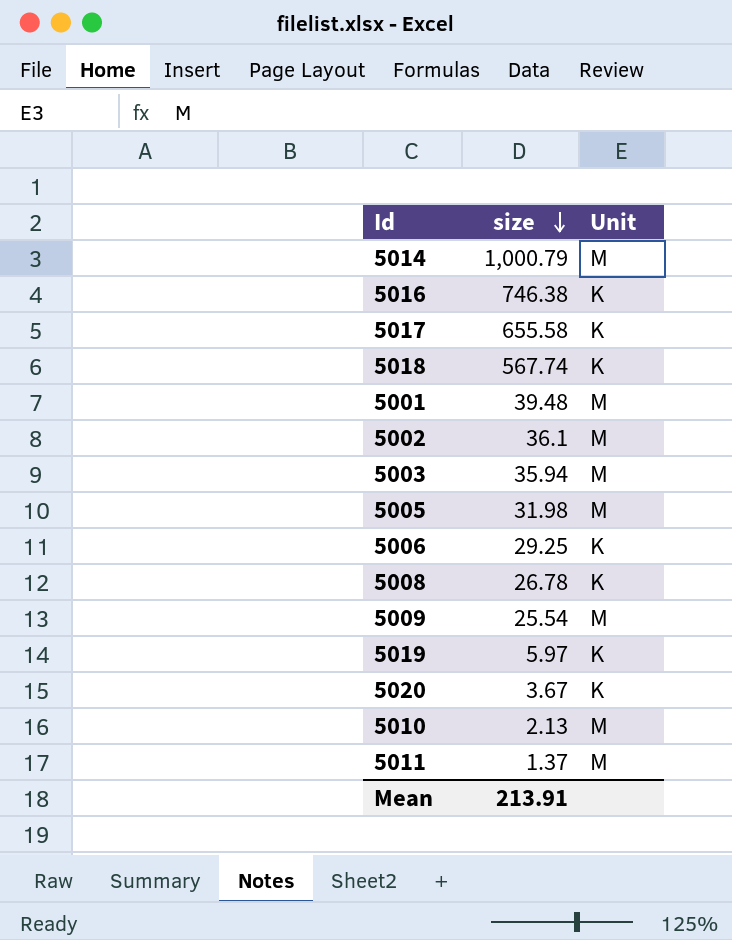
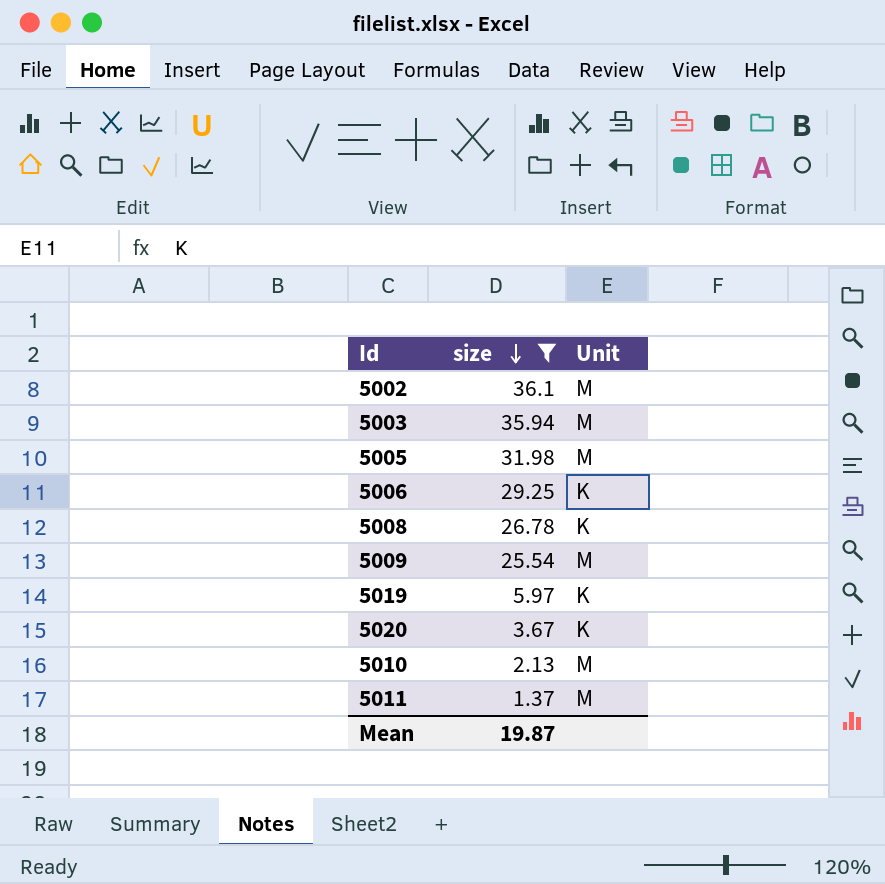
filter: none -> size <= 36.1
Mean | size: 213.91 -> 19.87

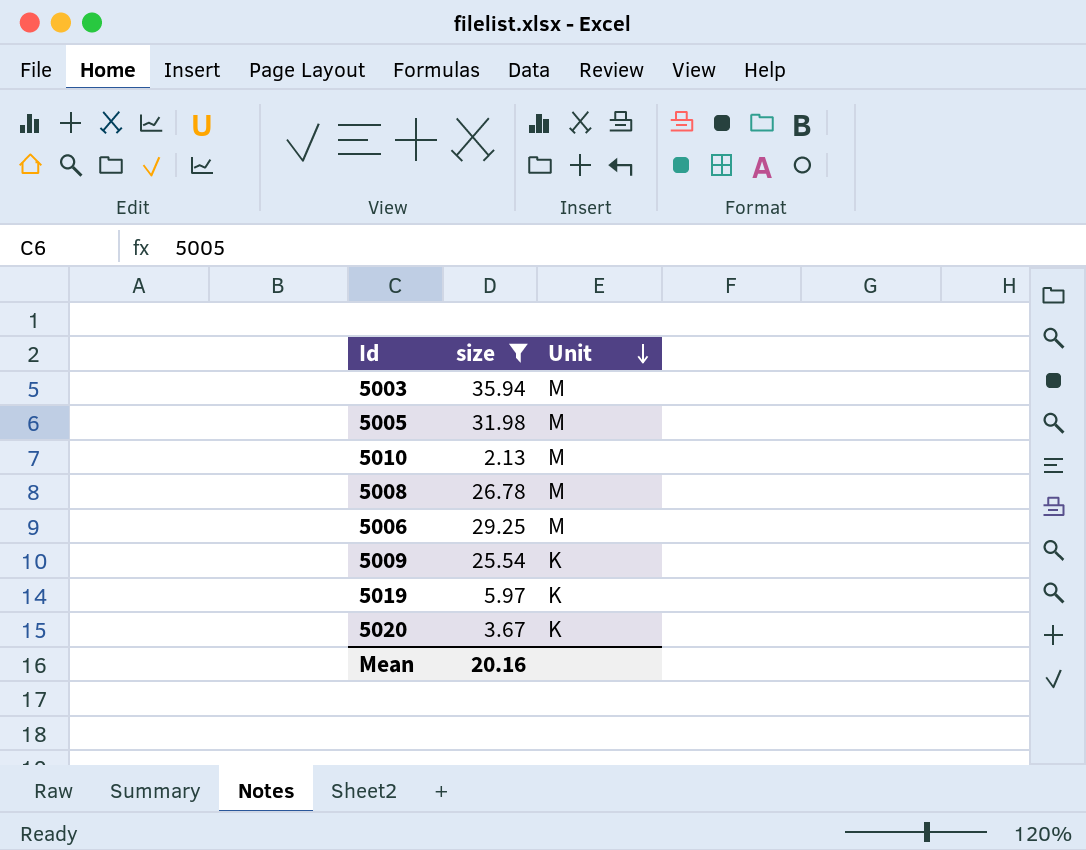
row order: size descending -> Unit descending
row 5002: 36.1 | M -> none
row 5011: 1.37 | M -> none
5008 | Unit: K -> M
5006 | Unit: K -> M
5009 | Unit: M -> K
Mean | size: 19.87 -> 20.16

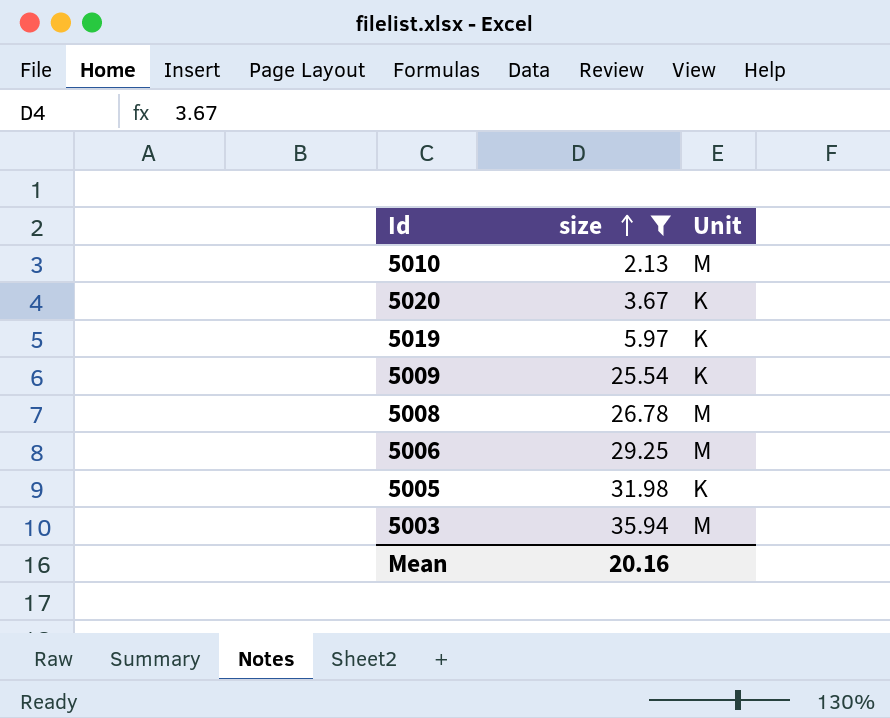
row order: Unit descending -> size ascending
5005 | Unit: M -> K

